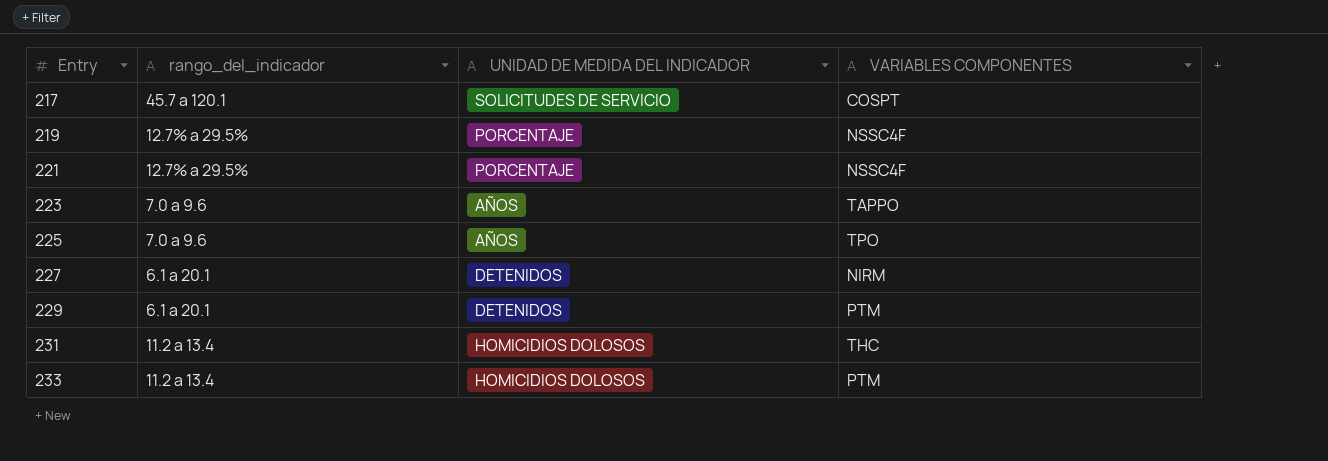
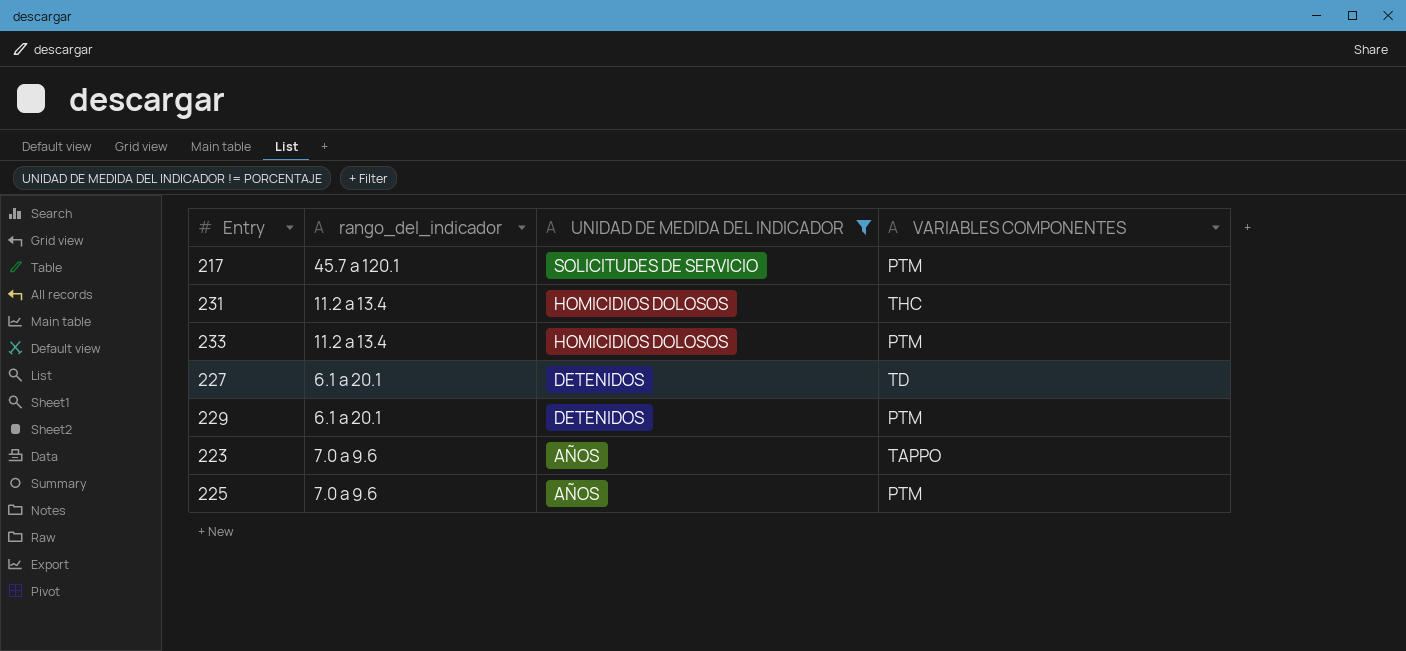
filter: none -> UNIDAD DE MEDIDA DEL INDICADOR != PORCENTAJE
row order: Entry ascending -> UNIDAD DE MEDIDA DEL INDICADOR descending
217 | VARIABLES COMPONENTES: COSPT -> PTM
227 | VARIABLES COMPONENTES: NIRM -> TD
225 | VARIABLES COMPONENTES: TPO -> PTM

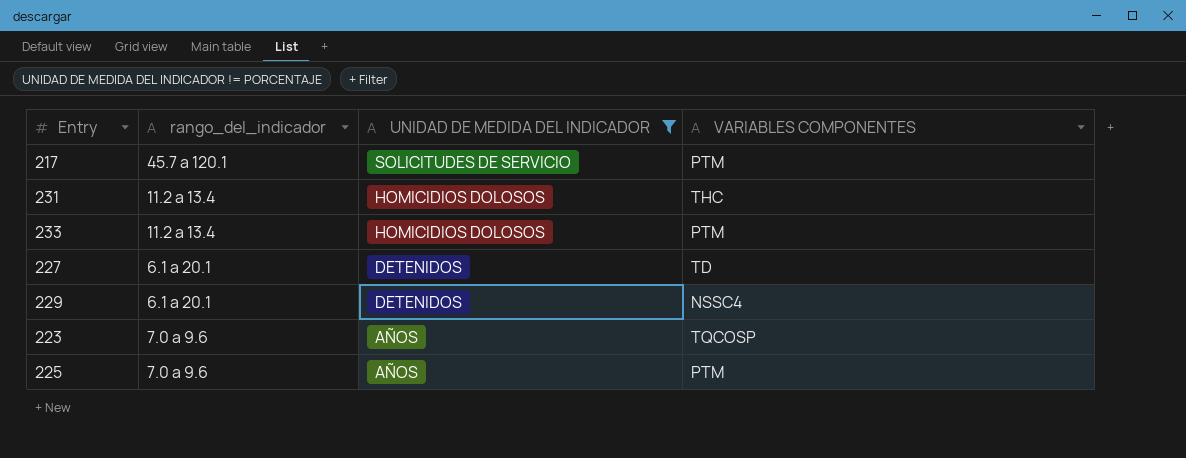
229 | VARIABLES COMPONENTES: PTM -> NSSC4
223 | VARIABLES COMPONENTES: TAPPO -> TQCOSP

